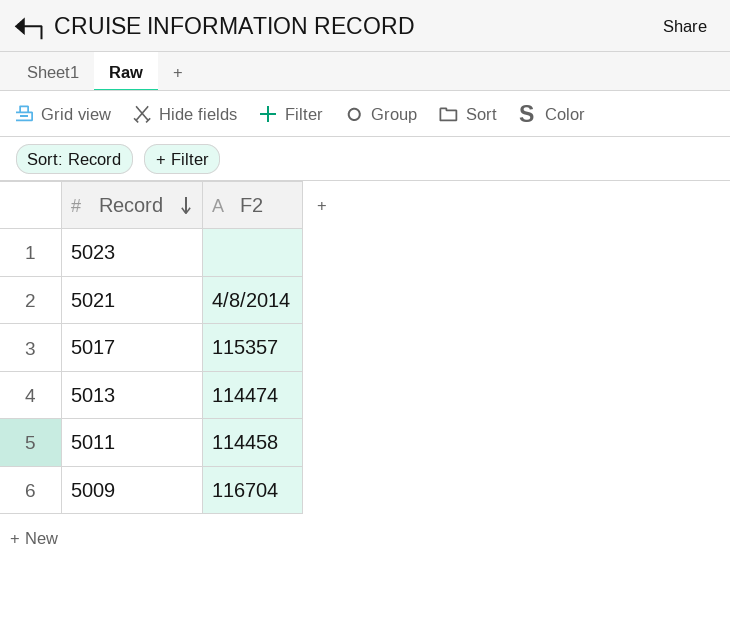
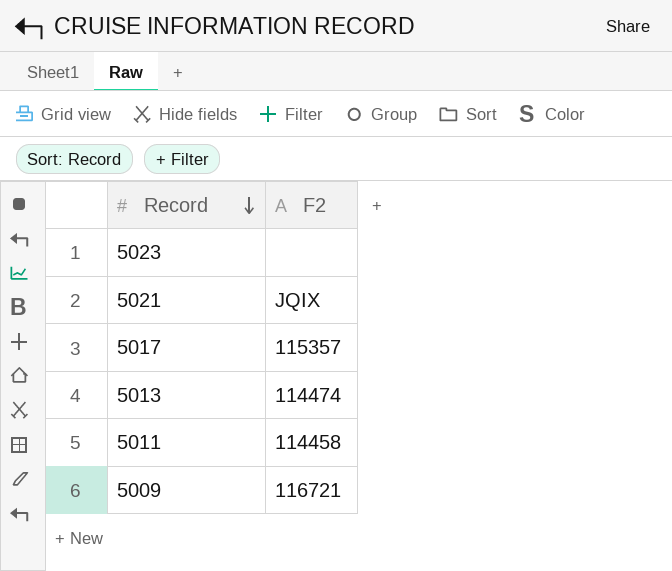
5021 | F2: 4/8/2014 -> JQIX
5009 | F2: 116704 -> 116721

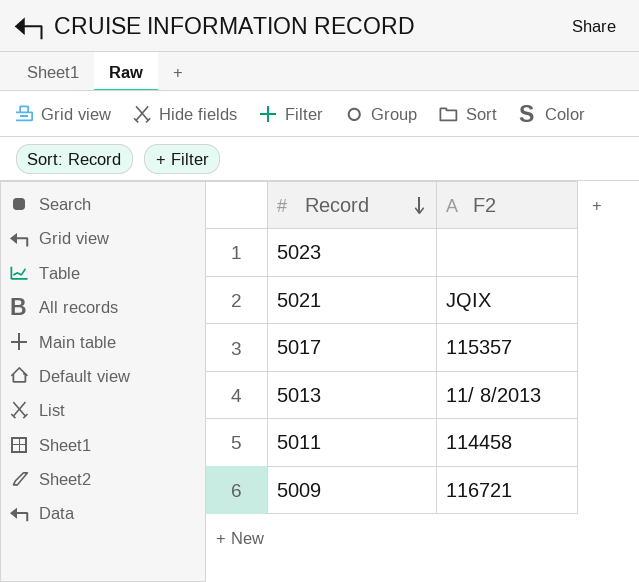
5013 | F2: 114474 -> 11/ 8/2013

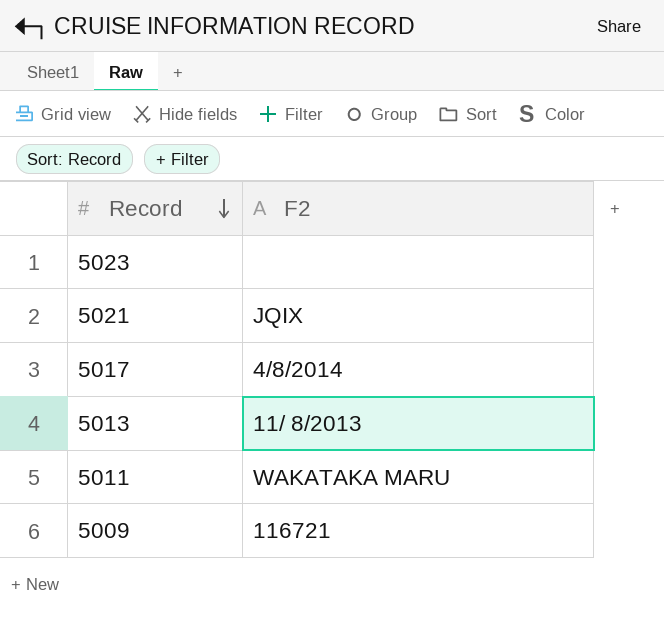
5017 | F2: 115357 -> 4/8/2014
5011 | F2: 114458 -> WAKATAKA MARU

